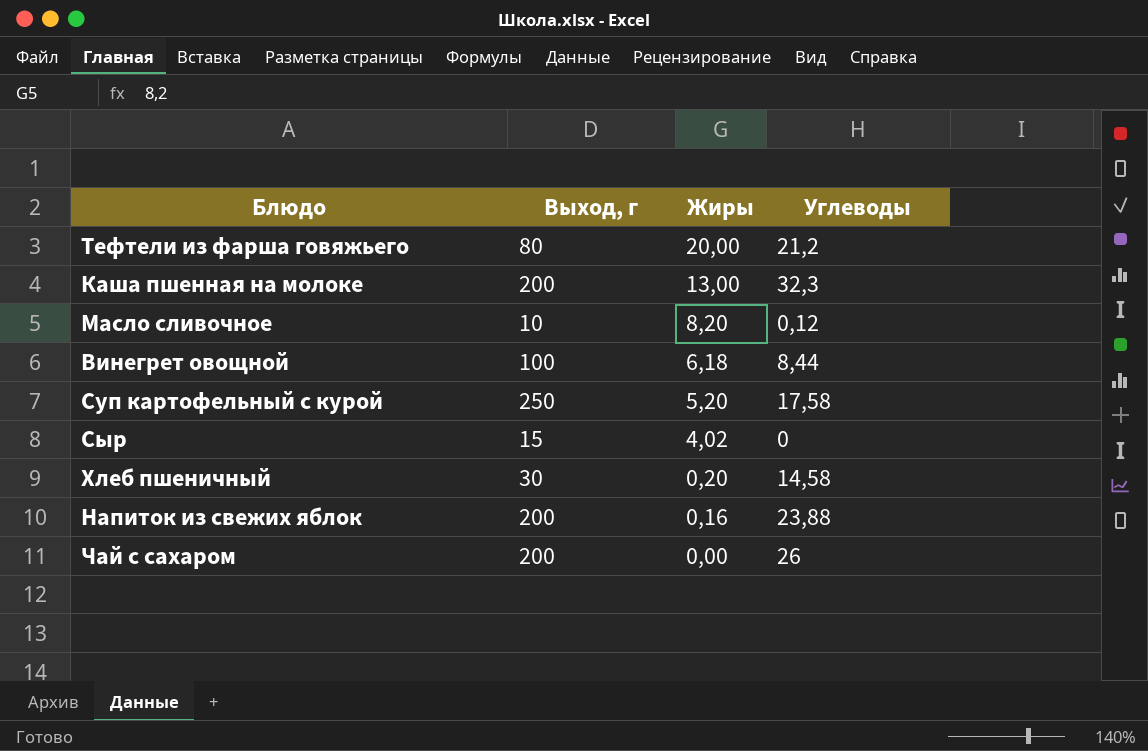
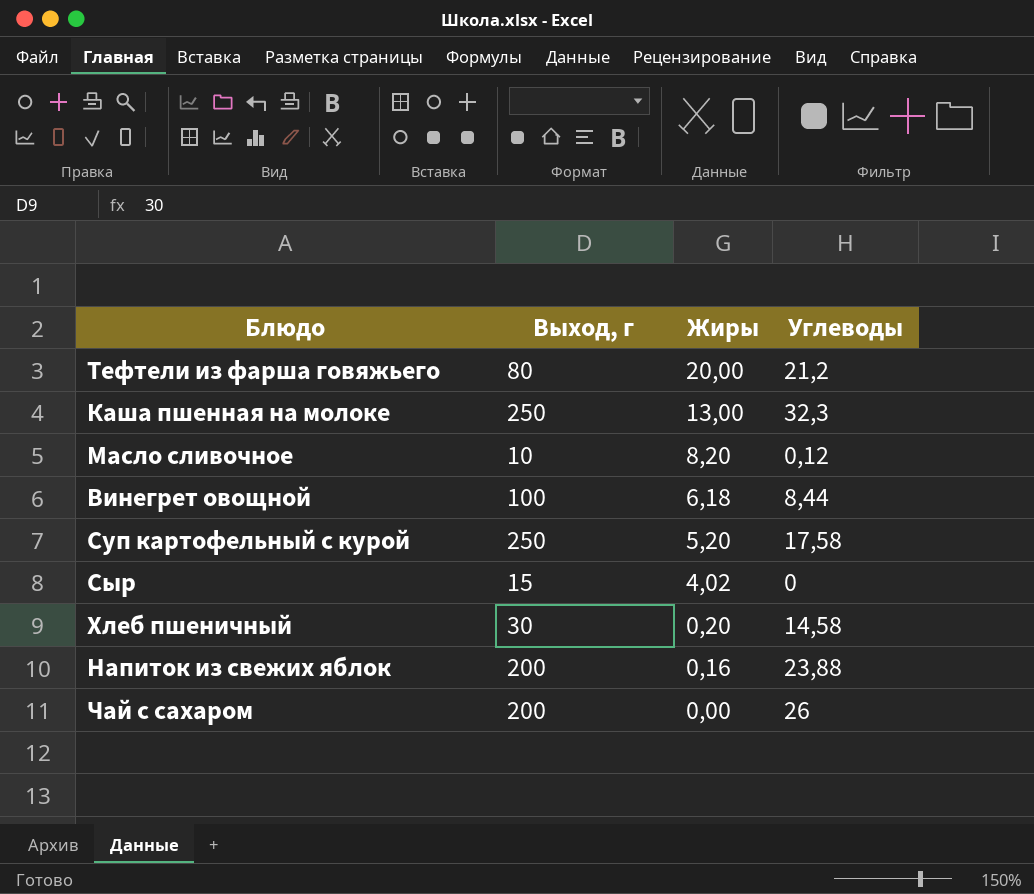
Каша пшенная на молоке | Выход, г: 200 -> 250

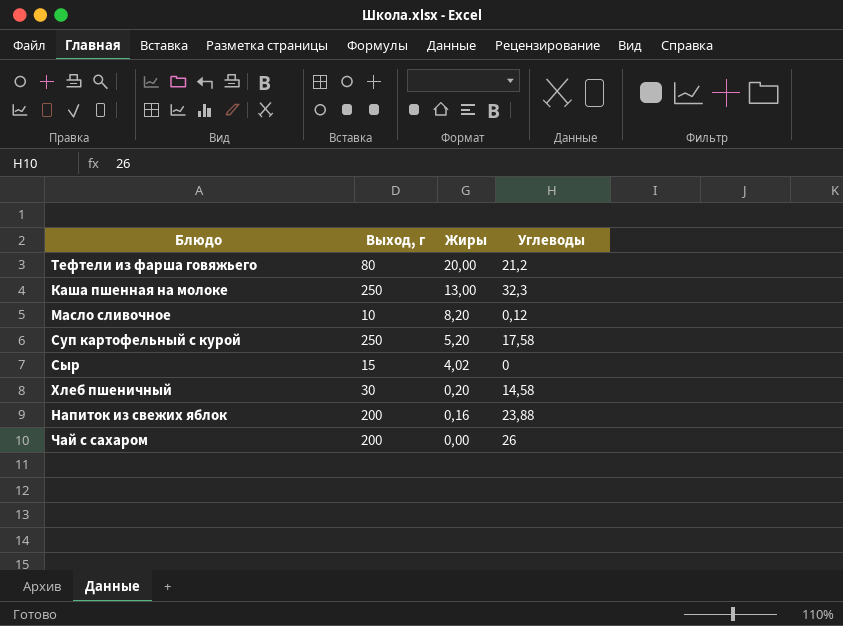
row Винегрет овощной: 100 | 6,18 | 8,44 -> none

